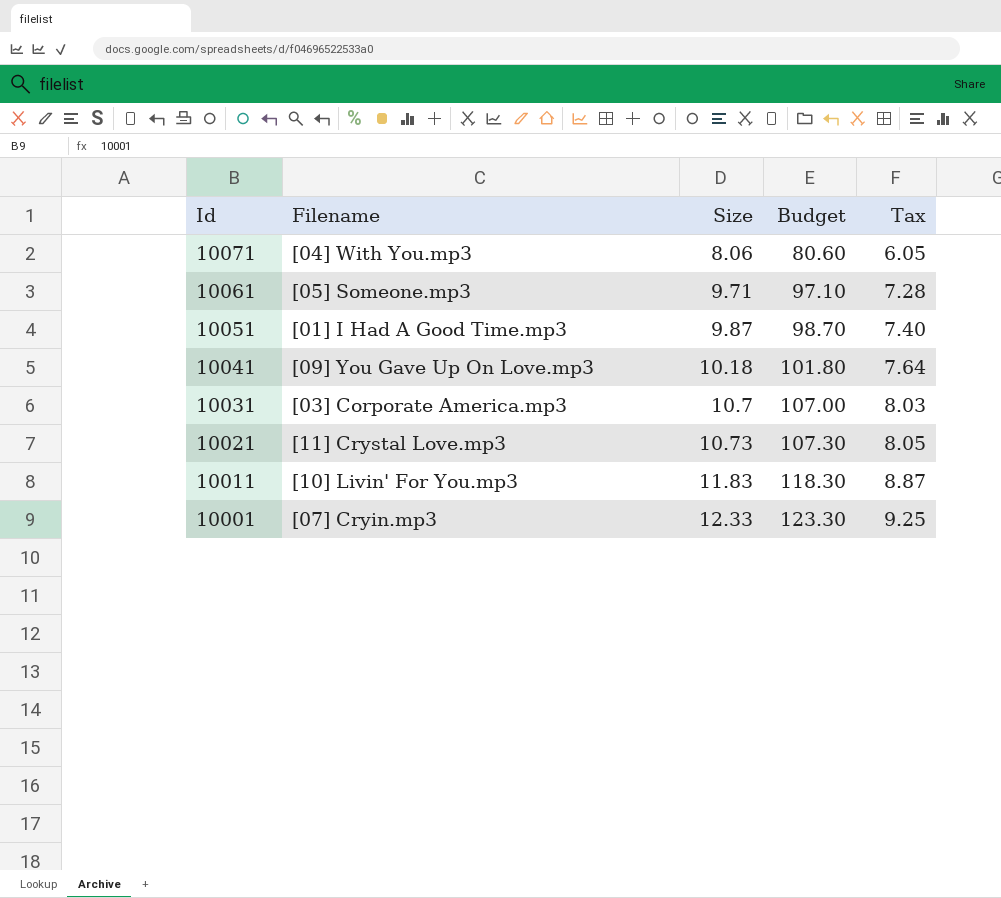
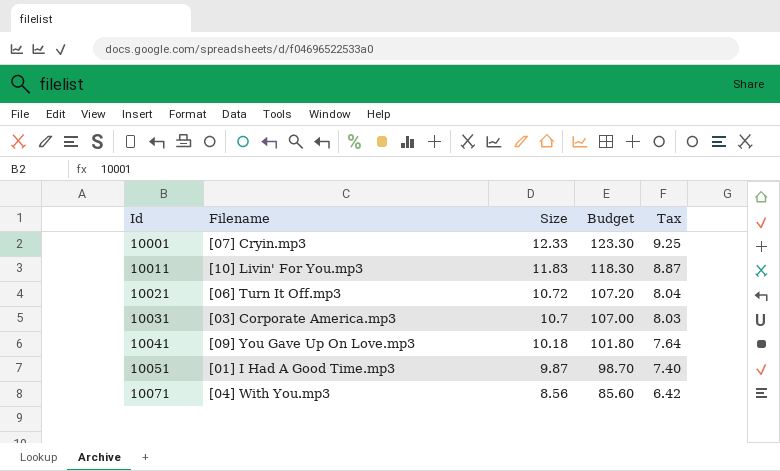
row order: Id descending -> Id ascending
row 10061: [05] Someone.mp3 | 9.71 | 97.10 | 7.28 -> none
10021 | Filename: [11] Crystal Love.mp3 -> [06] Turn It Off.mp3
10021 | Size: 10.73 -> 10.72
10021 | Budget: 107.30 -> 107.20
10021 | Tax: 8.05 -> 8.04
10071 | Size: 8.06 -> 8.56
10071 | Budget: 80.60 -> 85.60
10071 | Tax: 6.05 -> 6.42

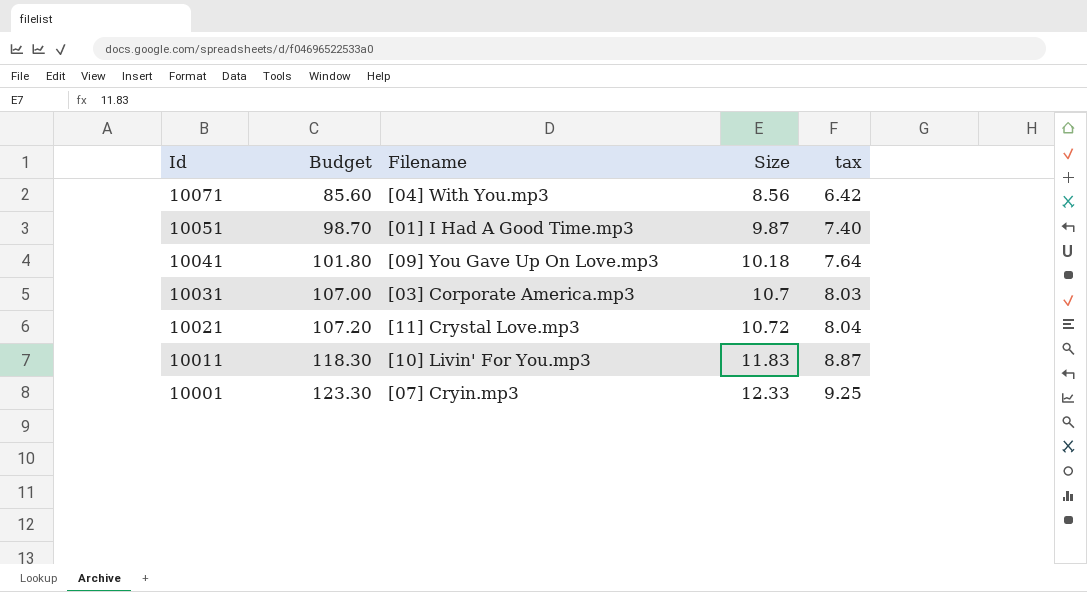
row order: Id ascending -> Id descending
column Budget | position: 4 -> 2
column name: Tax -> tax
10021 | Filename: [06] Turn It Off.mp3 -> [11] Crystal Love.mp3

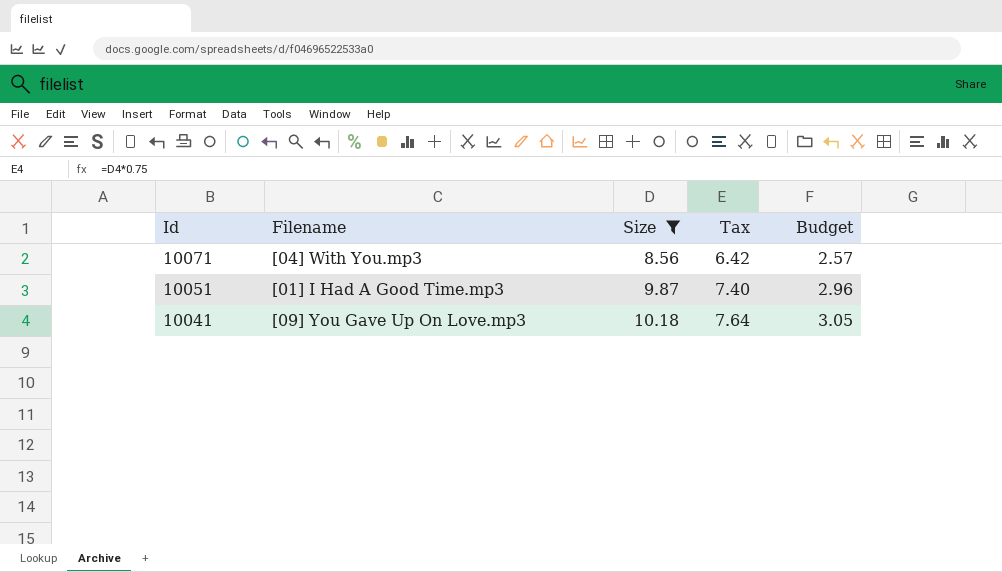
filter: none -> Size <= 10.18
column name: tax -> Tax
column Budget | formula: [Size] * 10 -> [Size] * 0.3
column Budget | position: 2 -> 5

